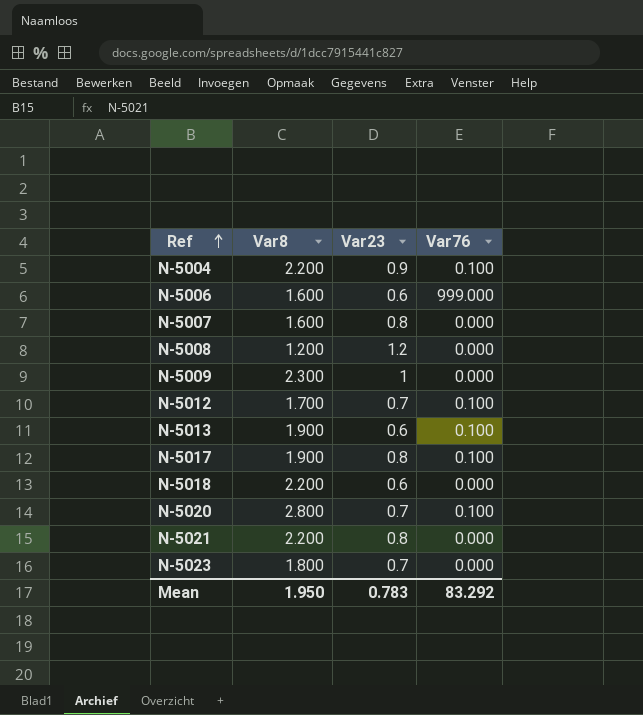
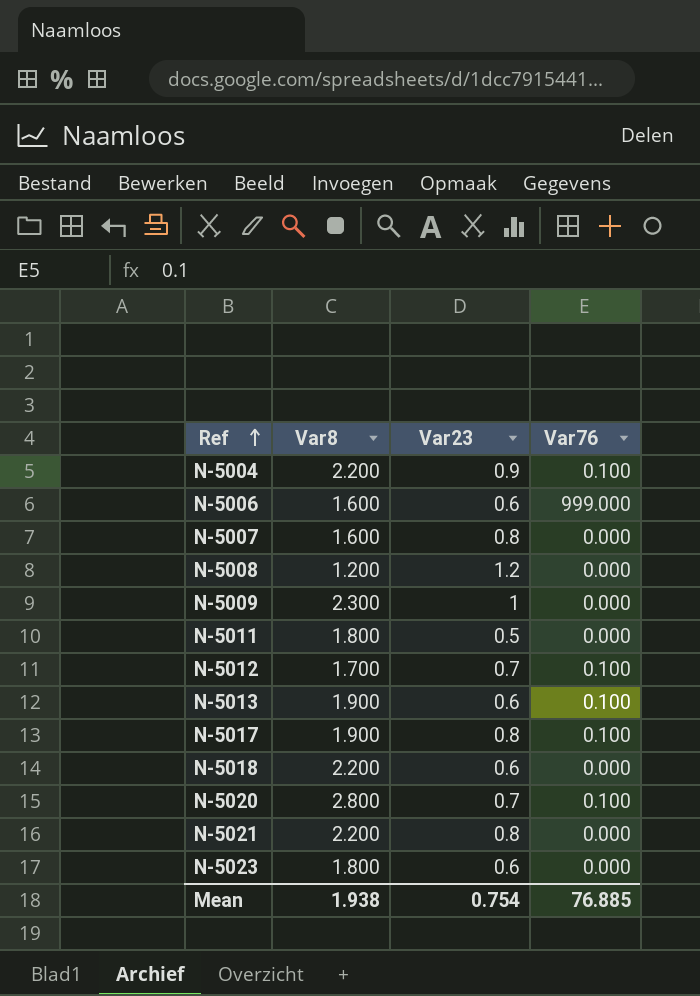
row N-5011: none -> 1.800 | 0.5 | 0.000
N-5023 | Var23: 0.7 -> 0.6
Mean | Var8: 1.950 -> 1.938
Mean | Var23: 0.783 -> 0.754
Mean | Var76: 83.292 -> 76.885

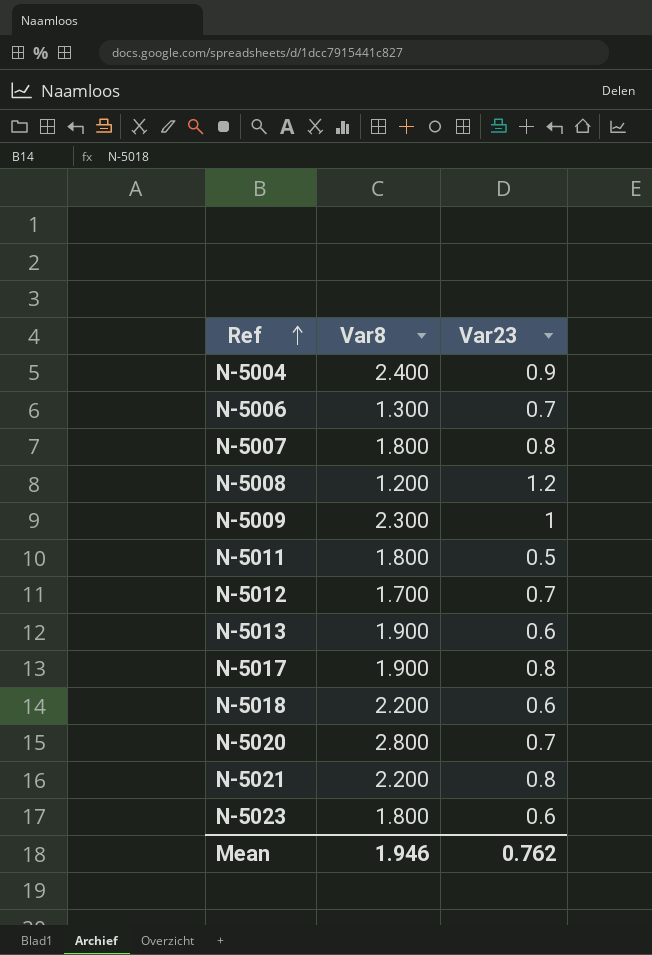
column Var76 | position: 4 -> none
N-5004 | Var8: 2.200 -> 2.400
N-5006 | Var8: 1.600 -> 1.300
N-5006 | Var23: 0.6 -> 0.7
N-5007 | Var8: 1.600 -> 1.800
Mean | Var8: 1.938 -> 1.946
Mean | Var23: 0.754 -> 0.762

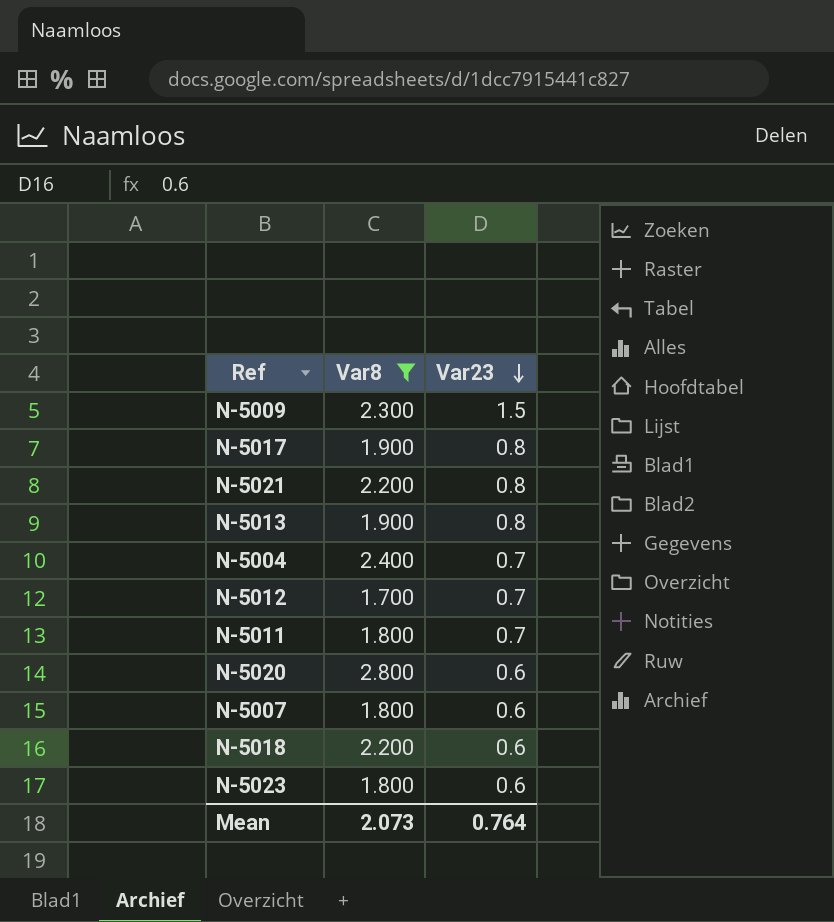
filter: none -> Var8 >= 1.700
row order: Ref ascending -> Var23 descending
N-5009 | Var23: 1 -> 1.5
N-5013 | Var23: 0.6 -> 0.8
N-5004 | Var23: 0.9 -> 0.7
N-5011 | Var23: 0.5 -> 0.7
N-5020 | Var23: 0.7 -> 0.6
N-5007 | Var23: 0.8 -> 0.6
Mean | Var8: 1.946 -> 2.073
Mean | Var23: 0.762 -> 0.764

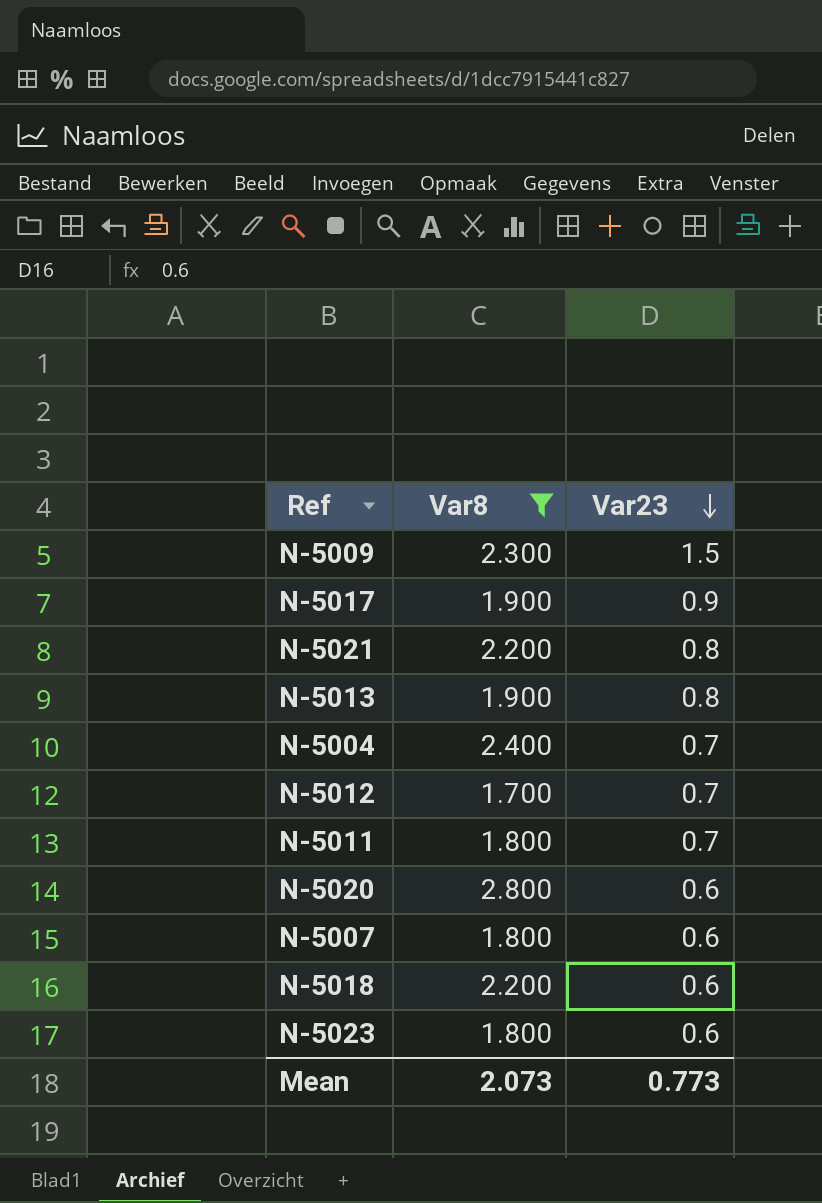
N-5017 | Var23: 0.8 -> 0.9
Mean | Var23: 0.764 -> 0.773

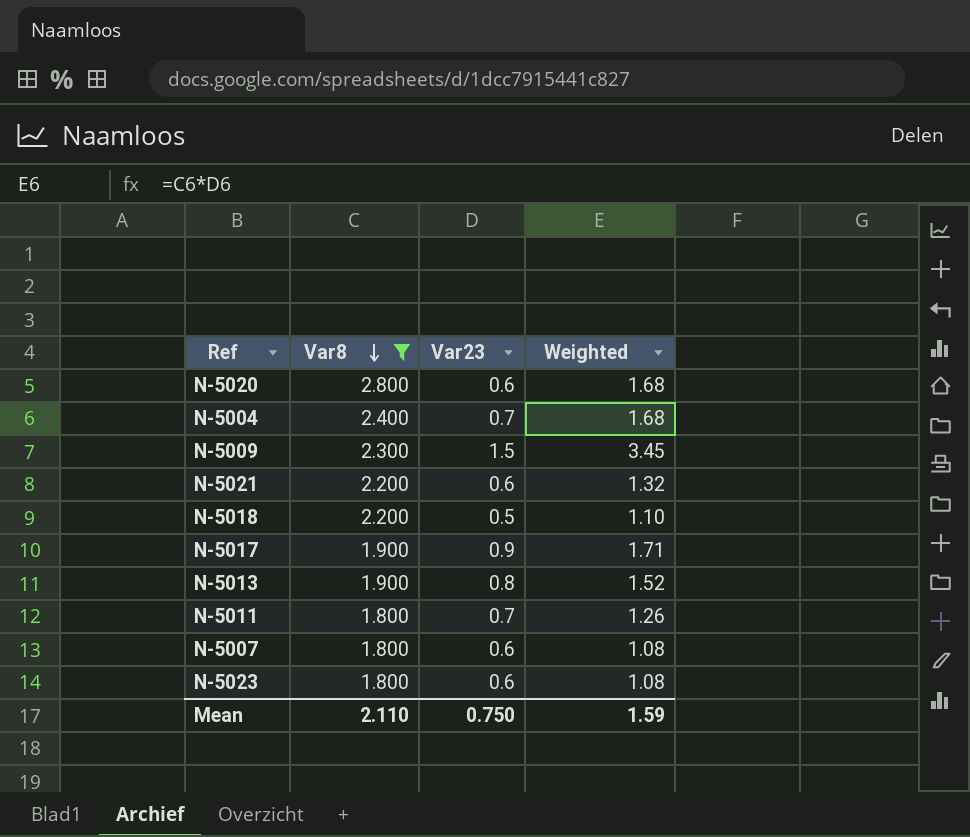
row order: Var23 descending -> Var8 descending
column Weighted | formula: none -> [Var8] * [Var23]
row N-5012: 1.700 | 0.7 -> none
N-5021 | Var23: 0.8 -> 0.6
N-5018 | Var23: 0.6 -> 0.5
Mean | Var8: 2.073 -> 2.110
Mean | Var23: 0.773 -> 0.750

